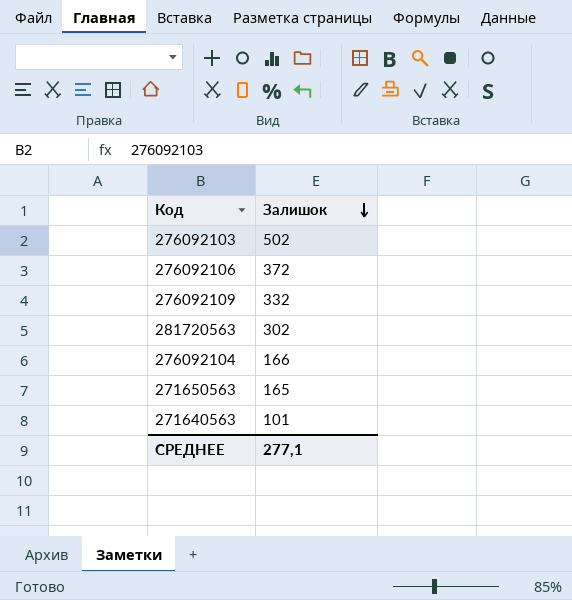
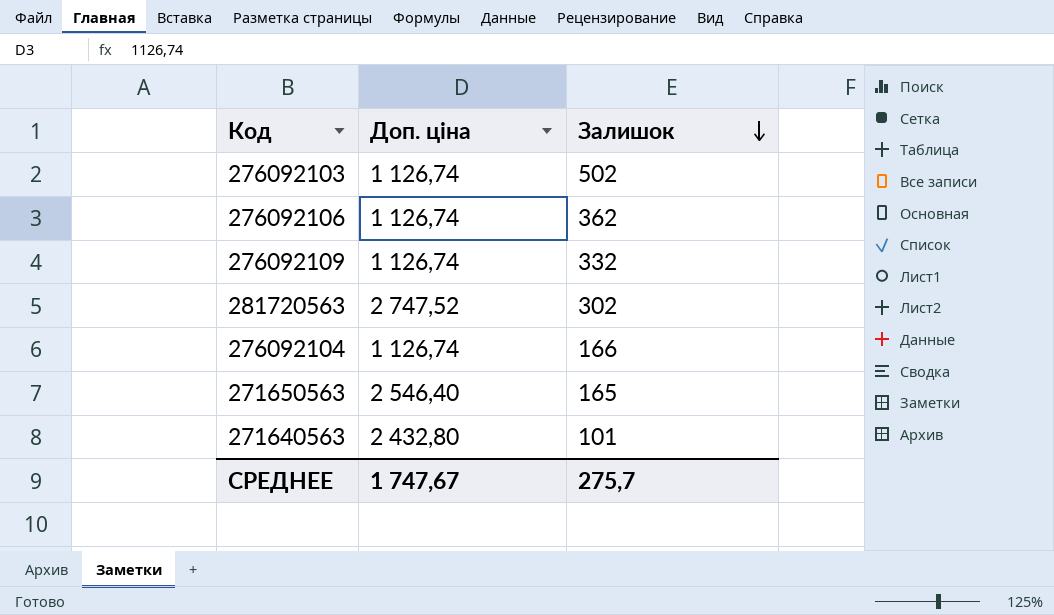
column Доп. ціна | position: none -> 2
276092106 | Залишок: 372 -> 362
СРЕДНЕЕ | Залишок: 277,1 -> 275,7

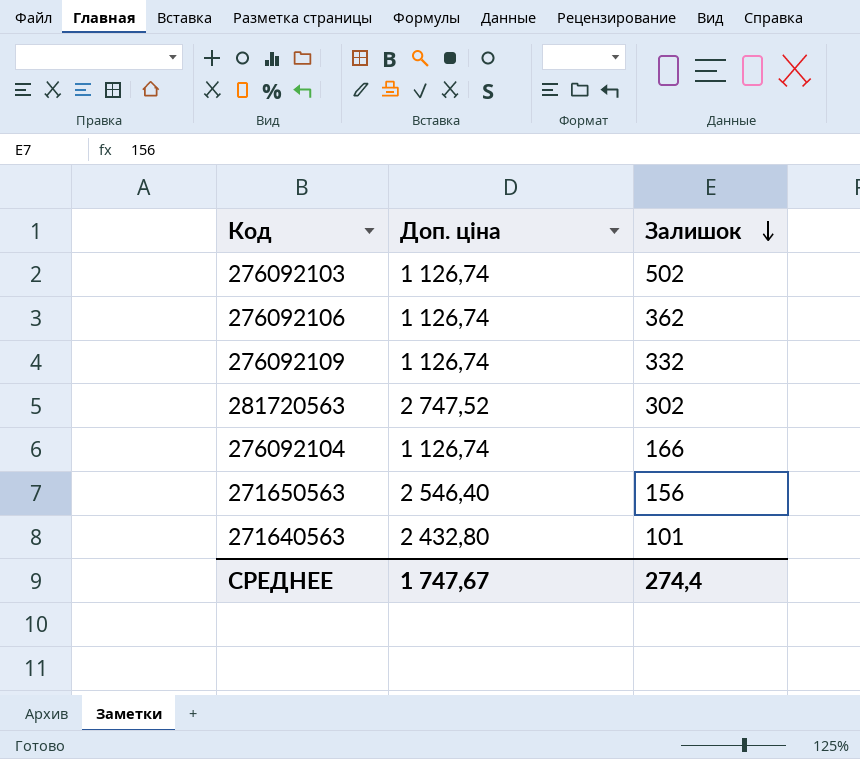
271650563 | Залишок: 165 -> 156
СРЕДНЕЕ | Залишок: 275,7 -> 274,4

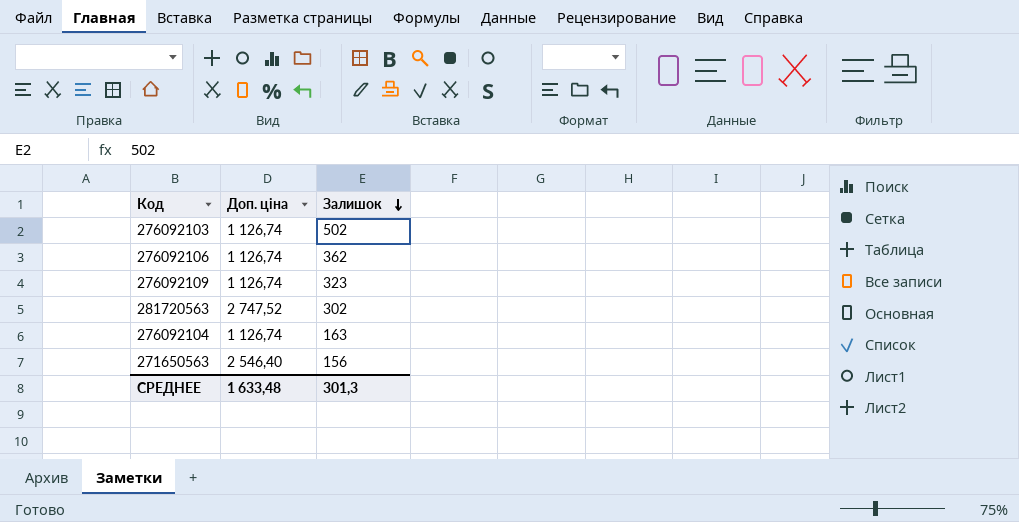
row 271640563: 2 432,80 | 101 -> none
276092109 | Залишок: 332 -> 323
276092104 | Залишок: 166 -> 163
СРЕДНЕЕ | Доп. ціна: 1 747,67 -> 1 633,48
СРЕДНЕЕ | Залишок: 274,4 -> 301,3

